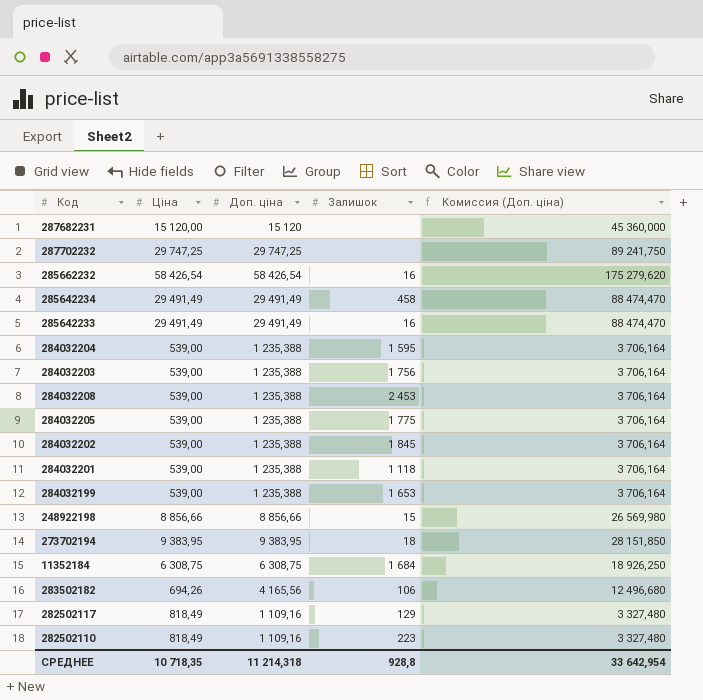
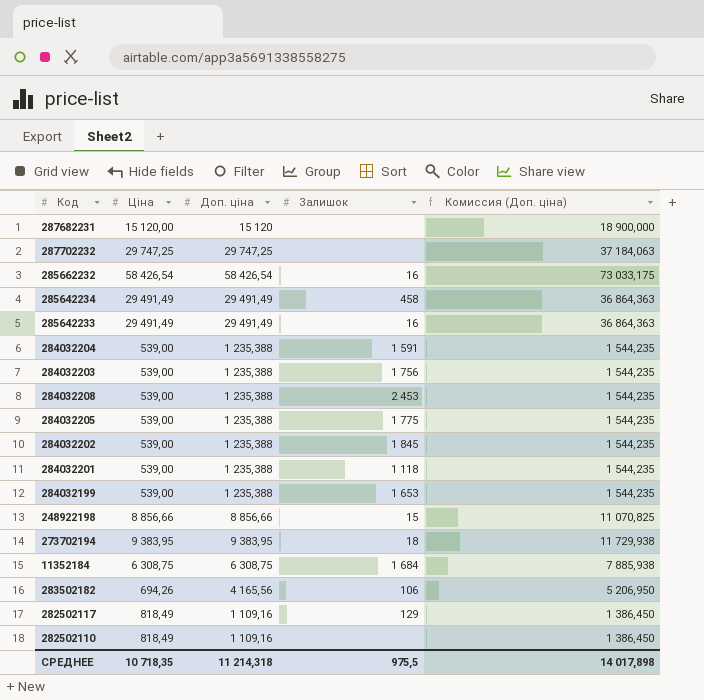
column Комиссия (Доп. ціна) | formula: [Доп. ціна] * 3 -> [Доп. ціна] * 1,25
284032204 | Залишок: 1 595 -> 1 591
282502110 | Залишок: 223 -> none
СРЕДНЕЕ | Залишок: 928,8 -> 975,5
СРЕДНЕЕ | Комиссия (Доп. ціна): 33 642,954 -> 14 017,898

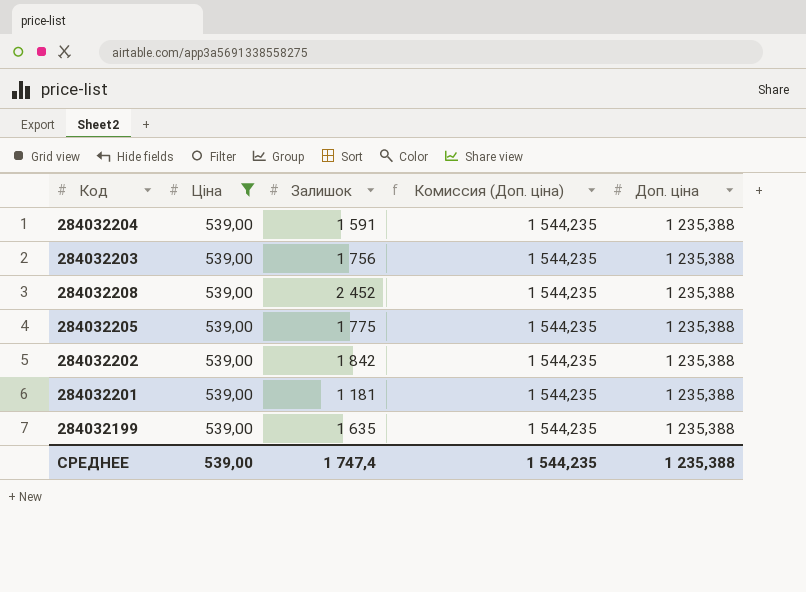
filter: none -> Ціна = 539,00
column Доп. ціна | position: 3 -> 5
284032208 | Залишок: 2 453 -> 2 452
284032202 | Залишок: 1 845 -> 1 842
284032201 | Залишок: 1 118 -> 1 181
284032199 | Залишок: 1 653 -> 1 635
СРЕДНЕЕ | Ціна: 10 718,35 -> 539,00
СРЕДНЕЕ | Залишок: 975,5 -> 1 747,4
СРЕДНЕЕ | Комиссия (Доп. ціна): 14 017,898 -> 1 544,235
СРЕДНЕЕ | Доп. ціна: 11 214,318 -> 1 235,388

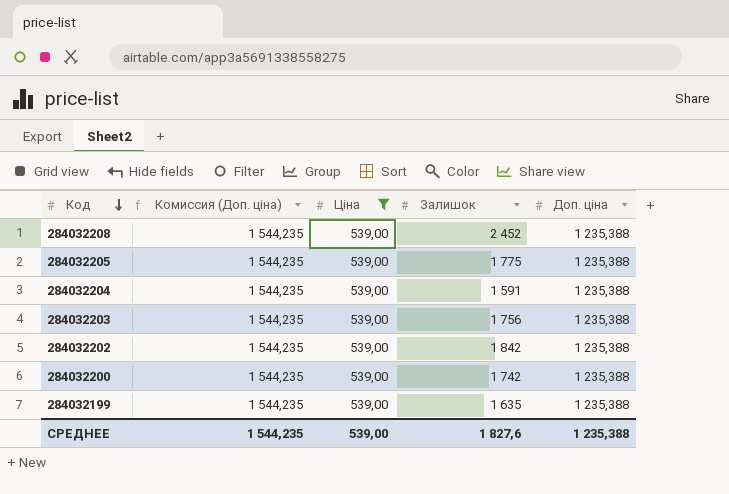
row order: none -> Код descending
column Комиссия (Доп. ціна) | position: 4 -> 2
row 284032201: 539,00 | 1 181 | 1 544,235 | 1 235,388 -> none
row 284032200: none -> 1 544,235 | 539,00 | 1 742 | 1 235,388
СРЕДНЕЕ | Залишок: 1 747,4 -> 1 827,6

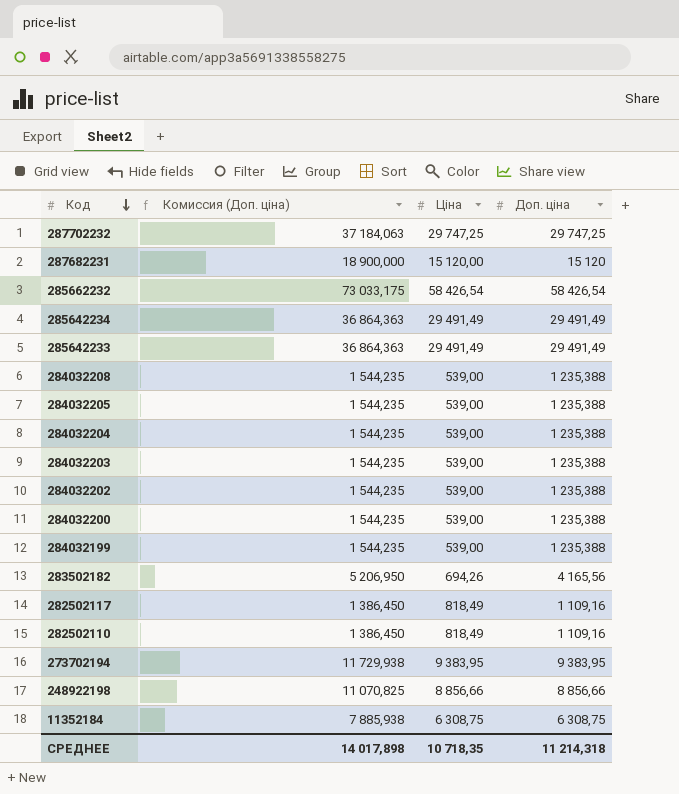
filter: Ціна = 539,00 -> none
column Залишок | position: 4 -> none
СРЕДНЕЕ | Комиссия (Доп. ціна): 1 544,235 -> 14 017,898
СРЕДНЕЕ | Ціна: 539,00 -> 10 718,35
СРЕДНЕЕ | Доп. ціна: 1 235,388 -> 11 214,318

